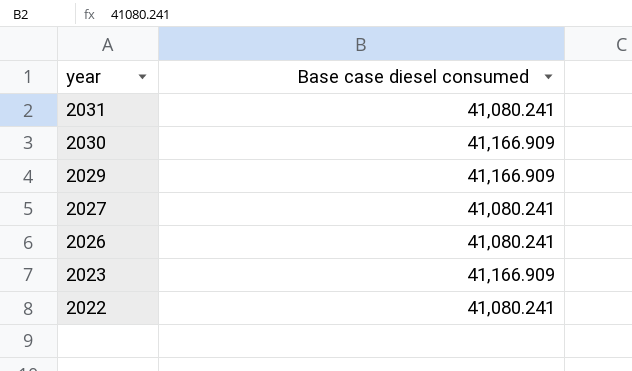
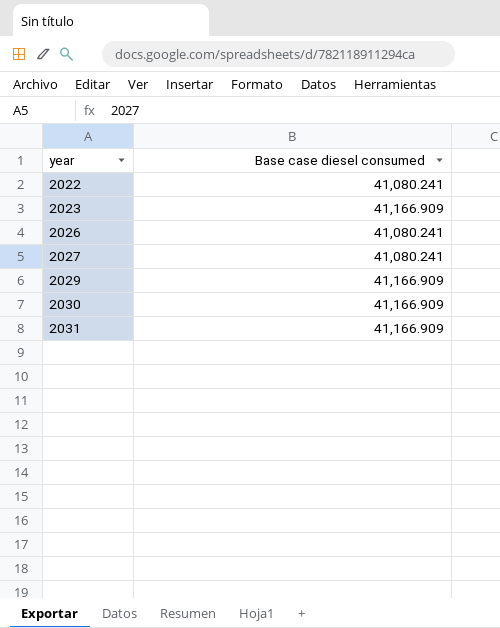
row order: year descending -> year ascending
2031 | Base case diesel consumed: 41,080.241 -> 41,166.909

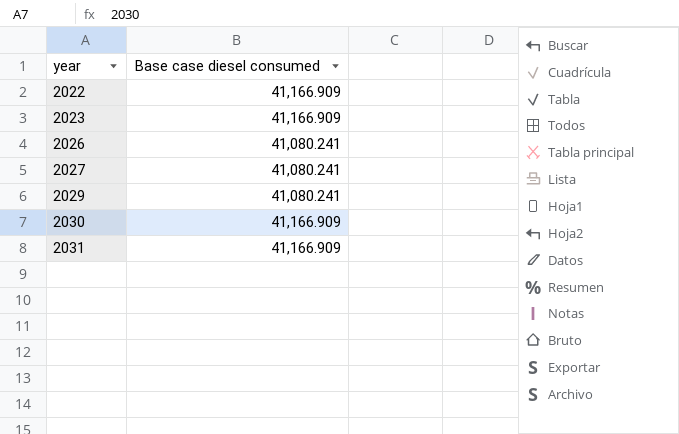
2022 | Base case diesel consumed: 41,080.241 -> 41,166.909
2029 | Base case diesel consumed: 41,166.909 -> 41,080.241

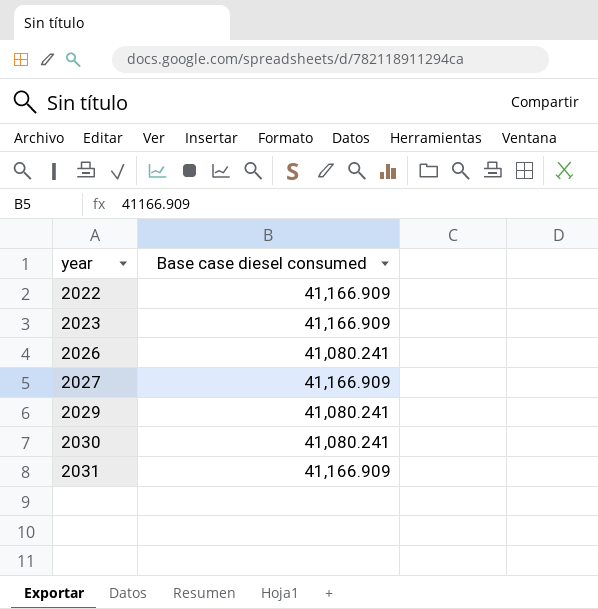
2027 | Base case diesel consumed: 41,080.241 -> 41,166.909
2030 | Base case diesel consumed: 41,166.909 -> 41,080.241

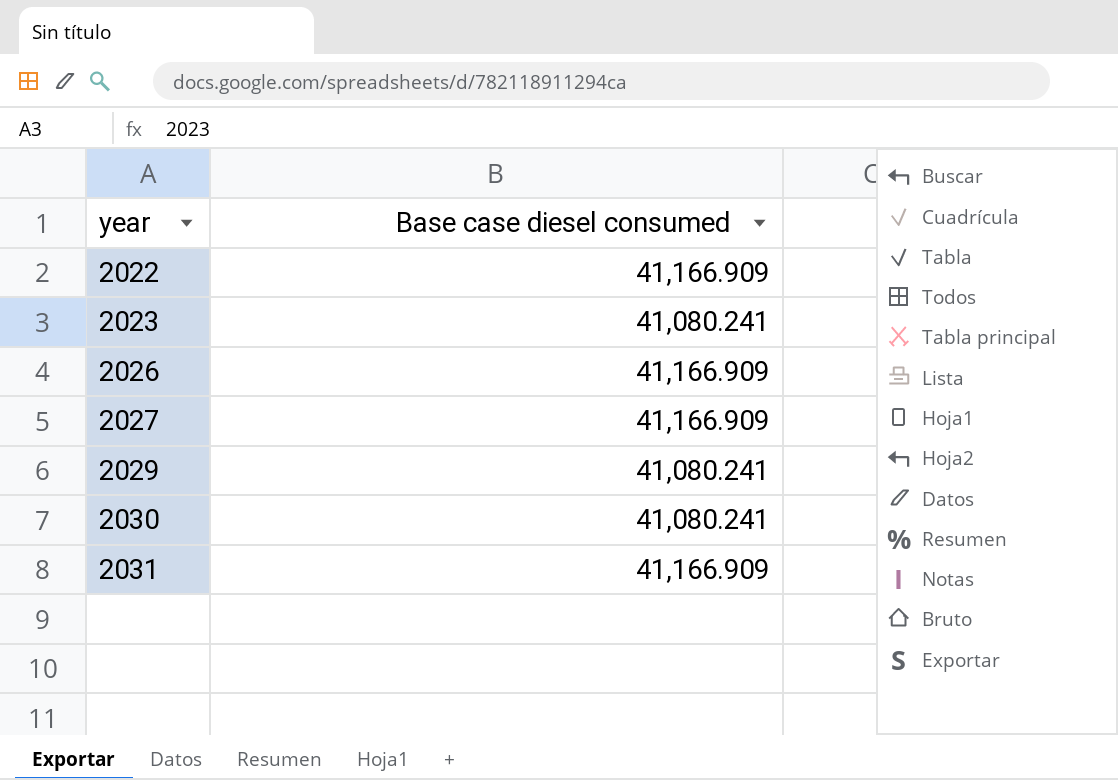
2023 | Base case diesel consumed: 41,166.909 -> 41,080.241
2026 | Base case diesel consumed: 41,080.241 -> 41,166.909

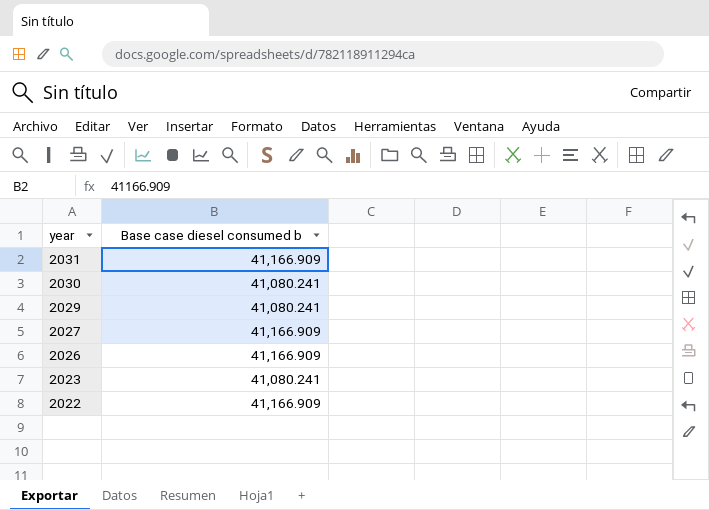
row order: year ascending -> year descending
column name: Base case diesel consumed -> Base case diesel consumed b

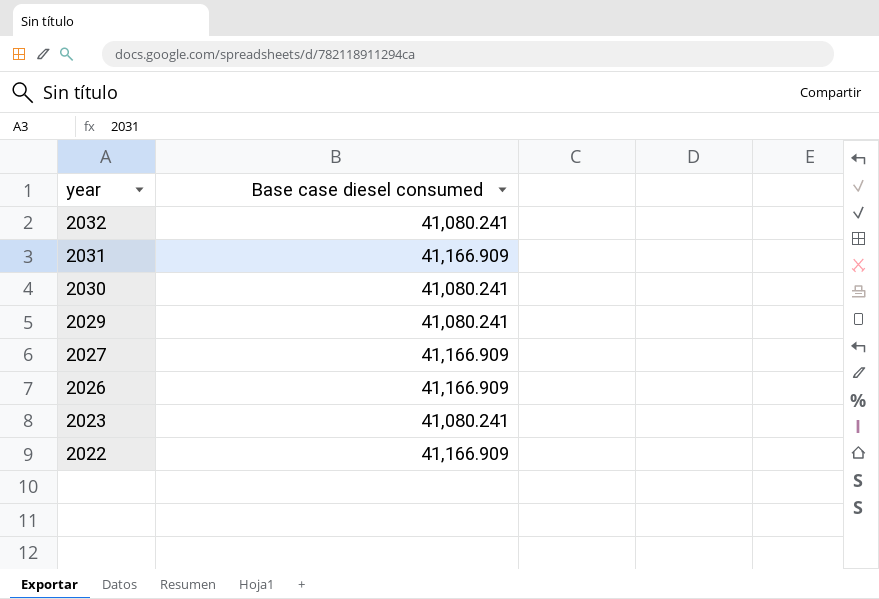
column name: Base case diesel consumed b -> Base case diesel consumed
row 2032: none -> 41,080.241

